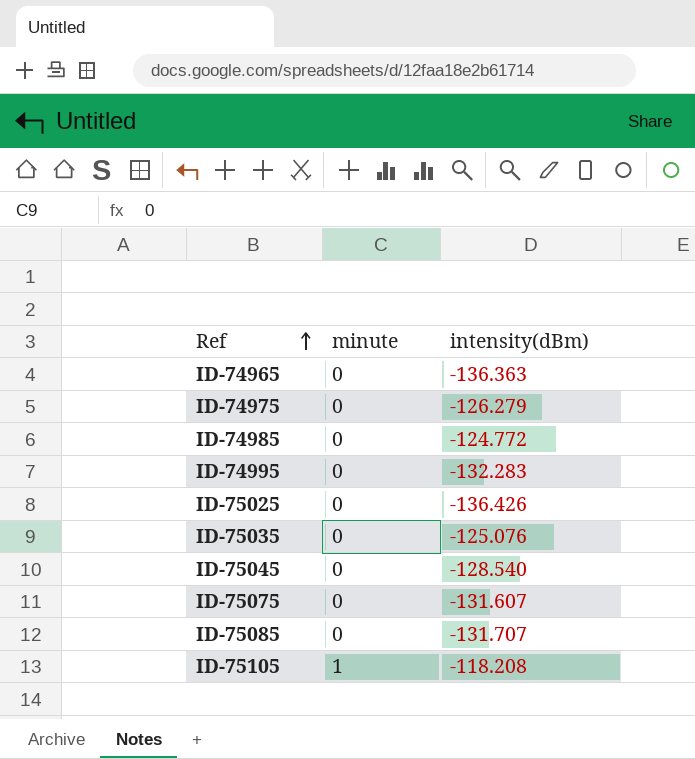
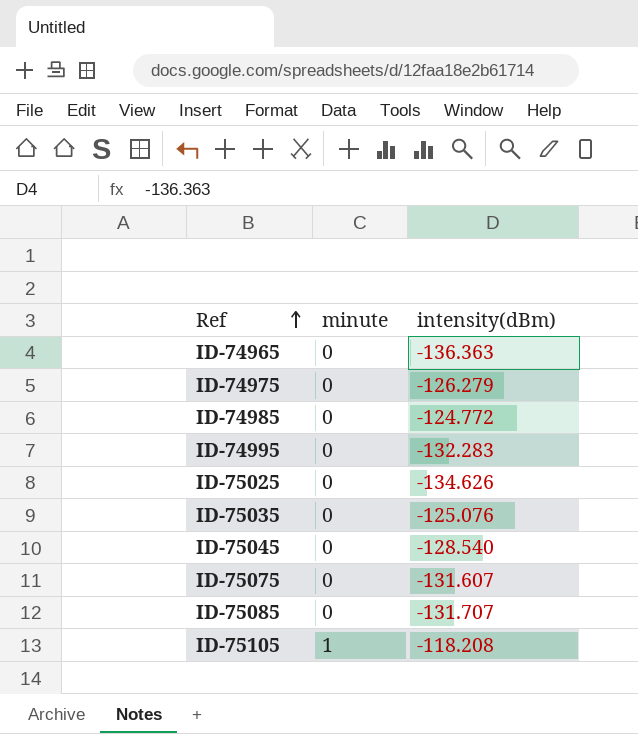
ID-75025 | intensity(dBm): -136.426 -> -134.626

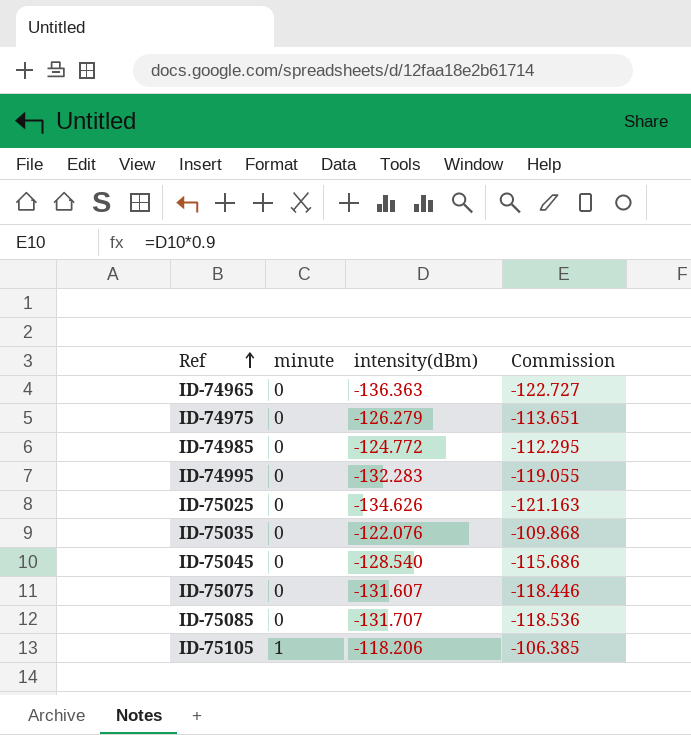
column Commission | formula: none -> [intensity(dBm)] * 0.9
ID-75035 | intensity(dBm): -125.076 -> -122.076
ID-75105 | intensity(dBm): -118.208 -> -118.206

